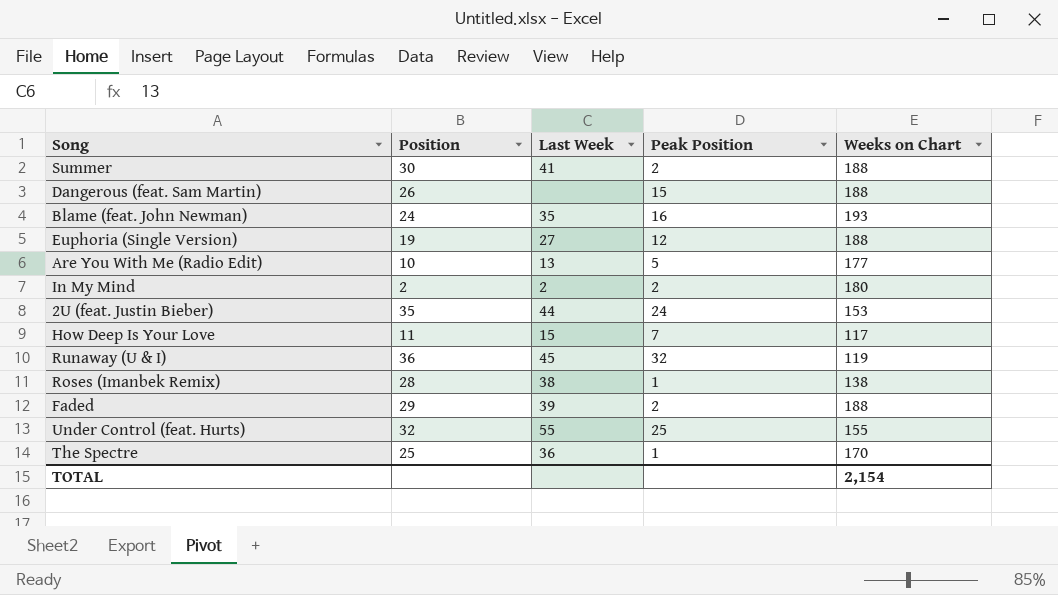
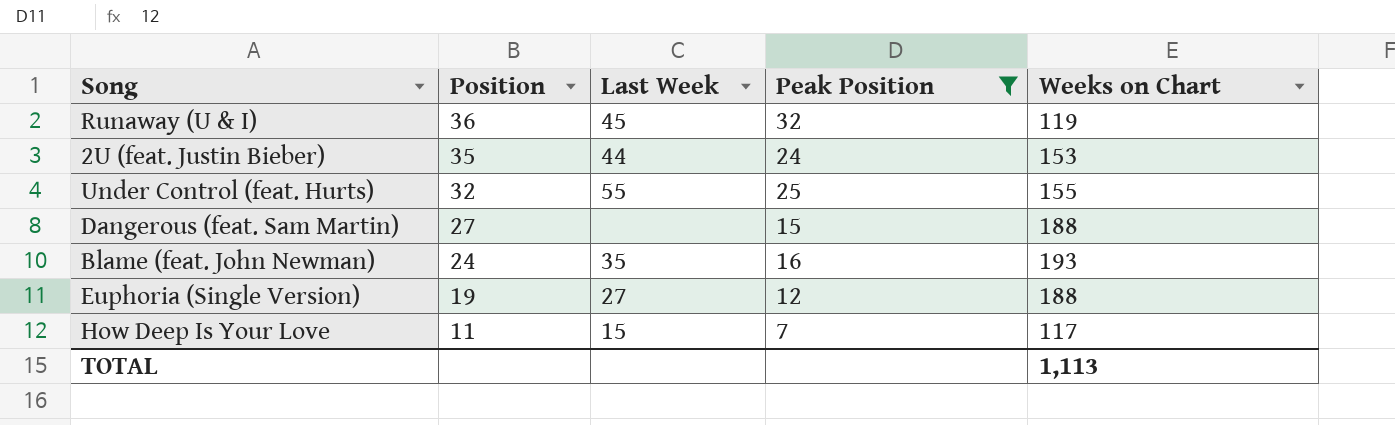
filter: none -> Peak Position >= 7
row order: none -> Position descending
Dangerous (feat. Sam Martin) | Position: 26 -> 27
TOTAL | Weeks on Chart: 2,154 -> 1,113

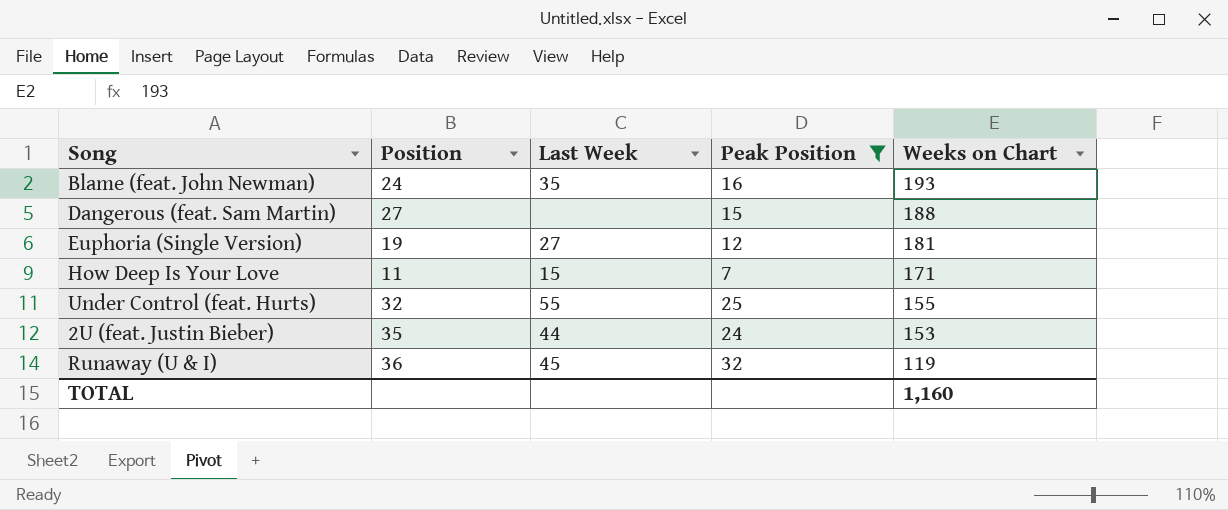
row order: Position descending -> Weeks on Chart descending
Euphoria (Single Version) | Weeks on Chart: 188 -> 181
How Deep Is Your Love | Weeks on Chart: 117 -> 171
TOTAL | Weeks on Chart: 1,113 -> 1,160

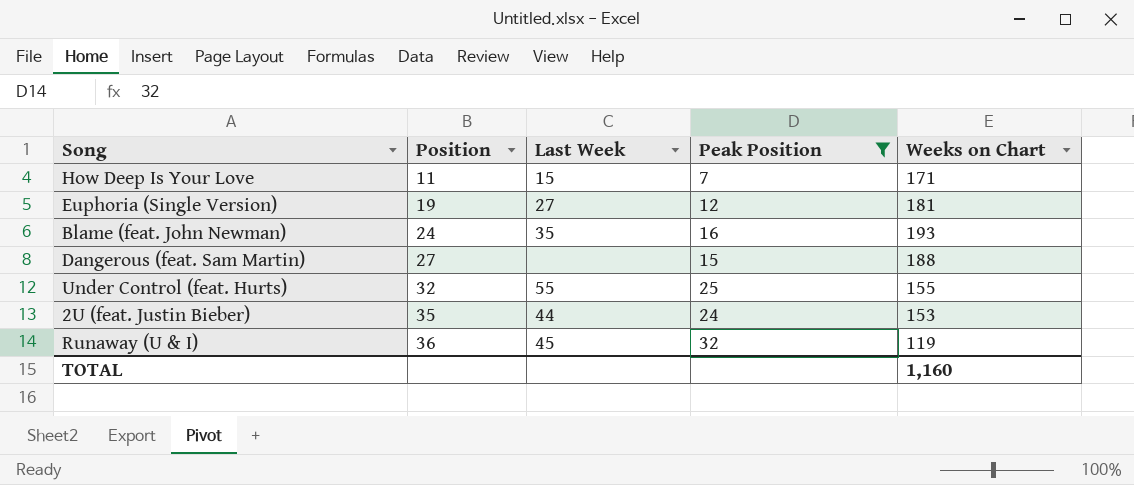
row order: Weeks on Chart descending -> Position ascending

